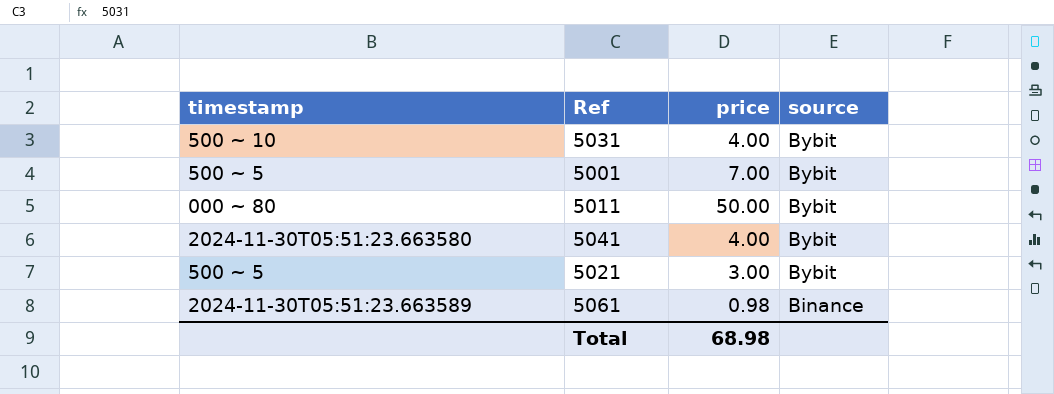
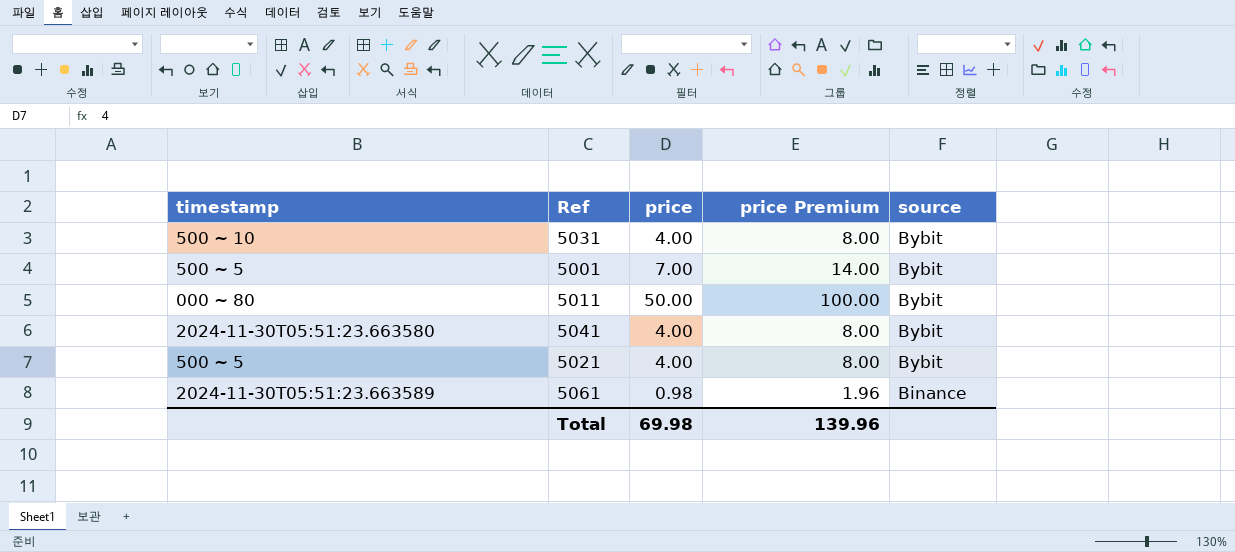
column price Premium | formula: none -> [price] * 2
5021 | price: 3.00 -> 4.00
Total | price: 68.98 -> 69.98

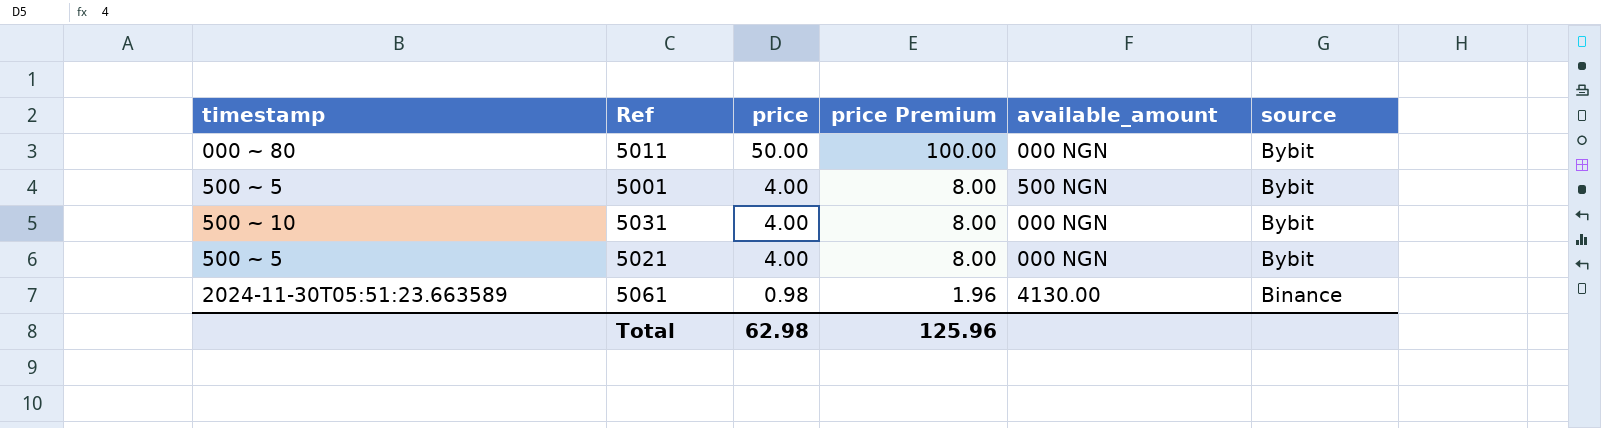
row order: source descending -> price descending
column available_amount | position: none -> 5
row 5041: 2024-11-30T05:51:23.663580 | 4.00 | 8.00 | Bybit -> none
5001 | price: 7.00 -> 4.00
5001 | price Premium: 14.00 -> 8.00
Total | price: 69.98 -> 62.98
Total | price Premium: 139.96 -> 125.96

